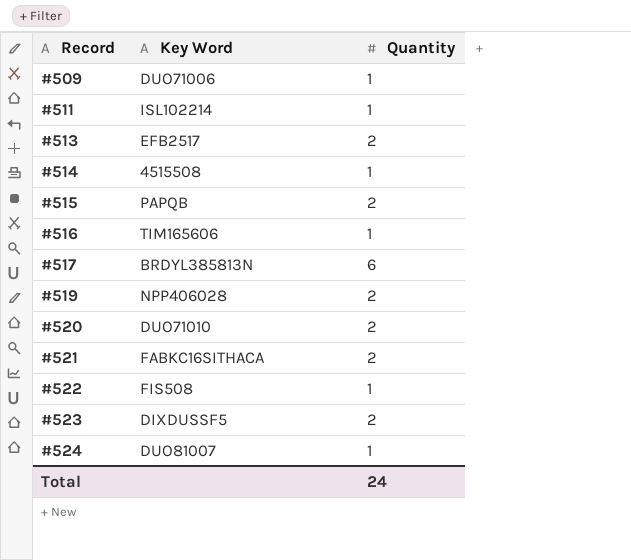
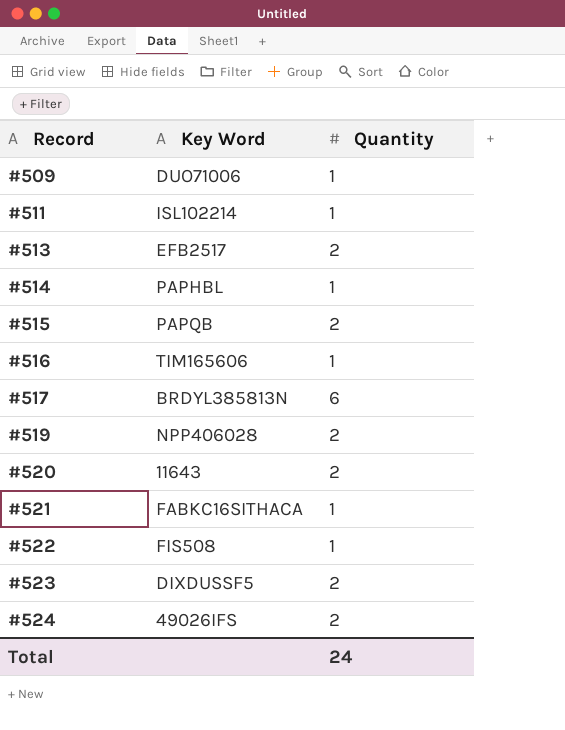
#514 | Key Word: 4515508 -> PAPHBL
#520 | Key Word: DUO71010 -> 11643
#521 | Quantity: 2 -> 1
#524 | Key Word: DUO81007 -> 49026IFS
#524 | Quantity: 1 -> 2

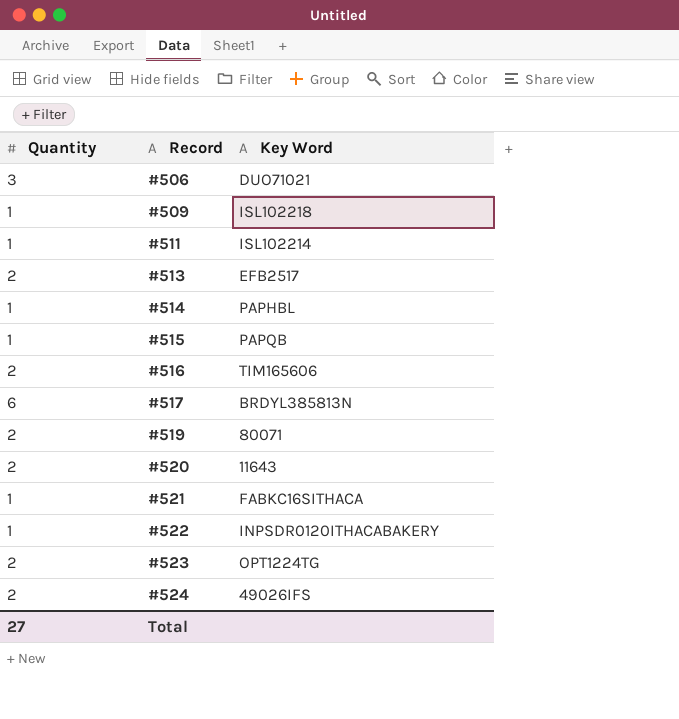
column Quantity | position: 3 -> 1
row #506: none -> 3 | DUO71021
#509 | Key Word: DUO71006 -> ISL102218
#515 | Quantity: 2 -> 1
#516 | Quantity: 1 -> 2
#519 | Key Word: NPP406028 -> 80071
#522 | Key Word: FIS508 -> INPSDR0120ITHACABAKERY
#523 | Key Word: DIXDUSSF5 -> OPT1224TG
Total | Quantity: 24 -> 27

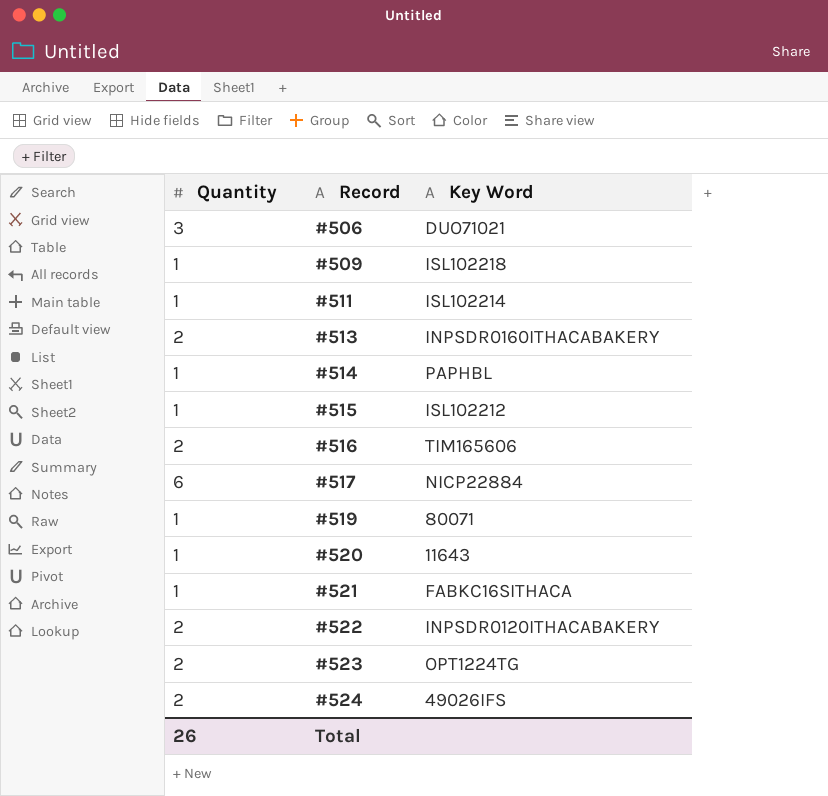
#513 | Key Word: EFB2517 -> INPSDR0160ITHACABAKERY
#515 | Key Word: PAPQB -> ISL102212
#517 | Key Word: BRDYL385813N -> NICP22884
#519 | Quantity: 2 -> 1
#520 | Quantity: 2 -> 1
#522 | Quantity: 1 -> 2
Total | Quantity: 27 -> 26

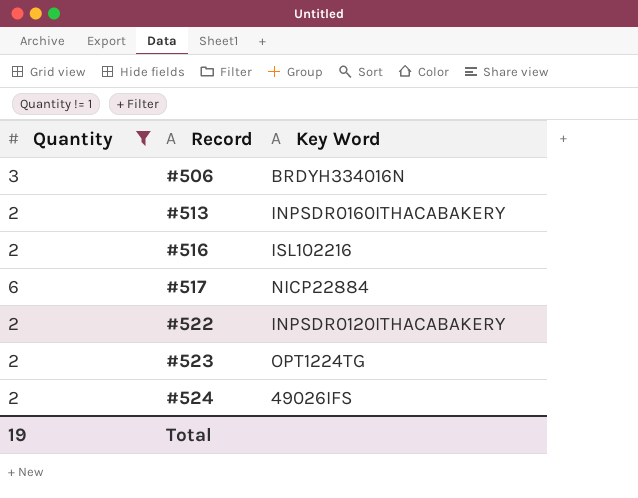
filter: none -> Quantity != 1
#506 | Key Word: DUO71021 -> BRDYH334016N
#516 | Key Word: TIM165606 -> ISL102216
Total | Quantity: 26 -> 19

